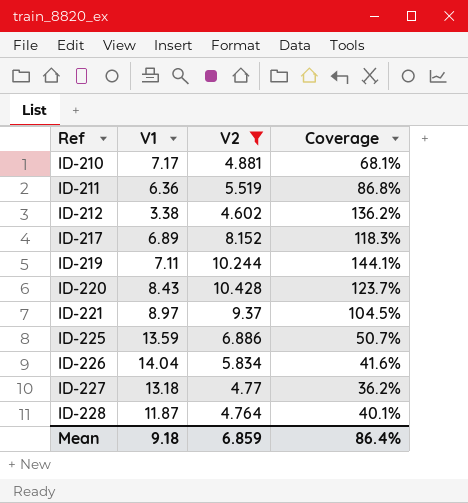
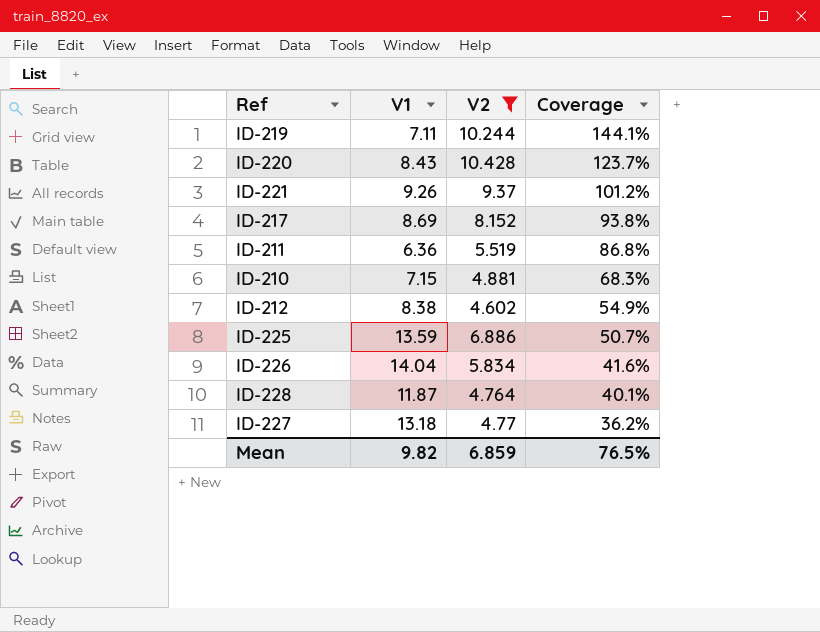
row order: Ref ascending -> Coverage descending
ID-221 | V1: 8.97 -> 9.26
ID-221 | Coverage: 104.5% -> 101.2%
ID-217 | V1: 6.89 -> 8.69
ID-217 | Coverage: 118.3% -> 93.8%
ID-210 | V1: 7.17 -> 7.15
ID-210 | Coverage: 68.1% -> 68.3%
ID-212 | V1: 3.38 -> 8.38
ID-212 | Coverage: 136.2% -> 54.9%
Mean | V1: 9.18 -> 9.82
Mean | Coverage: 86.4% -> 76.5%

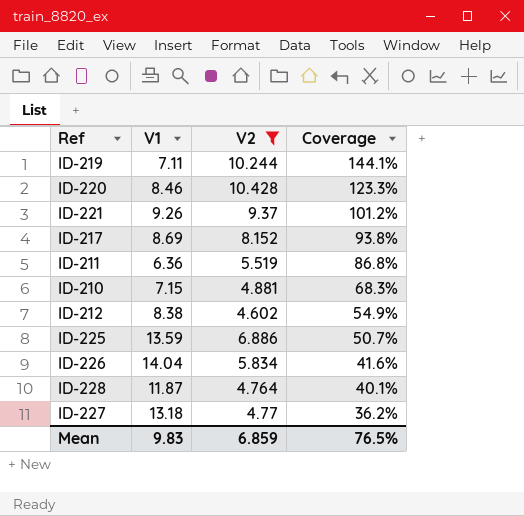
ID-220 | V1: 8.43 -> 8.46
ID-220 | Coverage: 123.7% -> 123.3%
Mean | V1: 9.82 -> 9.83

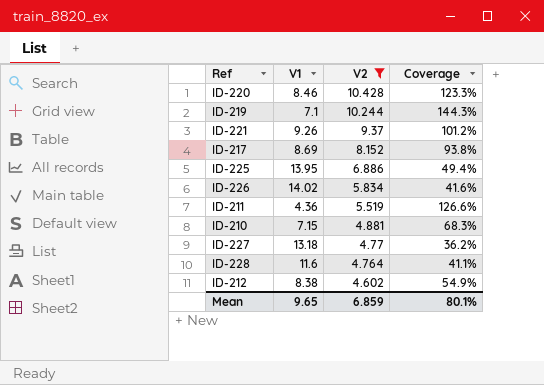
row order: Coverage descending -> V2 descending
ID-219 | V1: 7.11 -> 7.1
ID-219 | Coverage: 144.1% -> 144.3%
ID-225 | V1: 13.59 -> 13.95
ID-225 | Coverage: 50.7% -> 49.4%
ID-226 | V1: 14.04 -> 14.02
ID-211 | V1: 6.36 -> 4.36
ID-211 | Coverage: 86.8% -> 126.6%
ID-228 | V1: 11.87 -> 11.6
ID-228 | Coverage: 40.1% -> 41.1%
Mean | V1: 9.83 -> 9.65
Mean | Coverage: 76.5% -> 80.1%

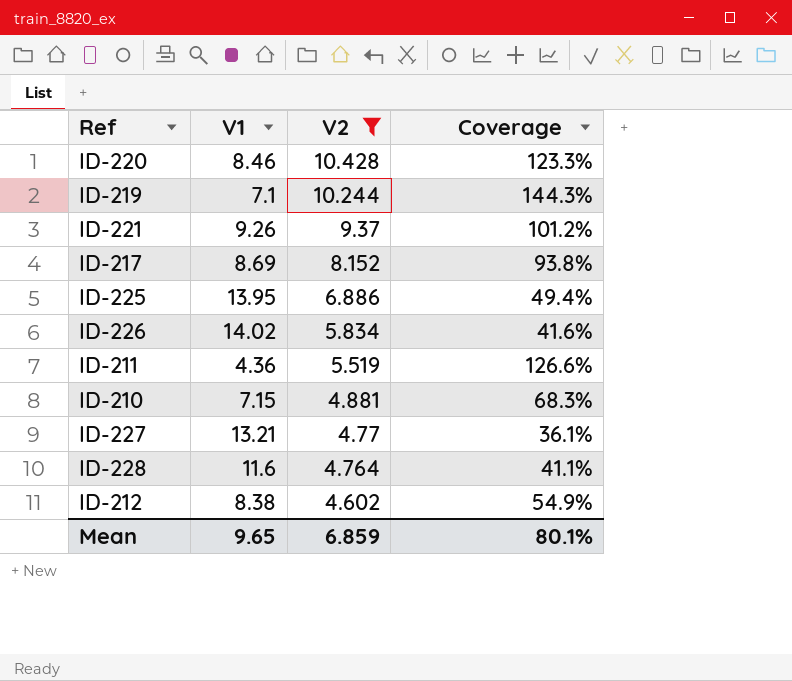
ID-227 | V1: 13.18 -> 13.21
ID-227 | Coverage: 36.2% -> 36.1%

